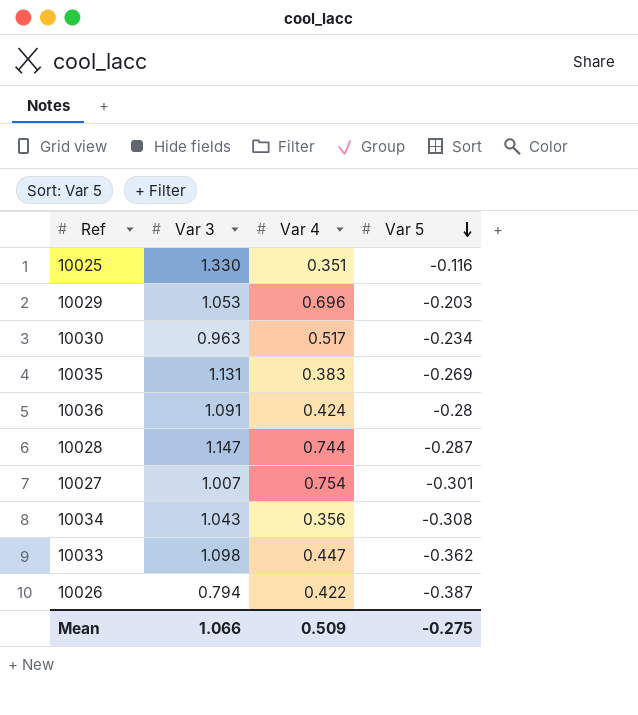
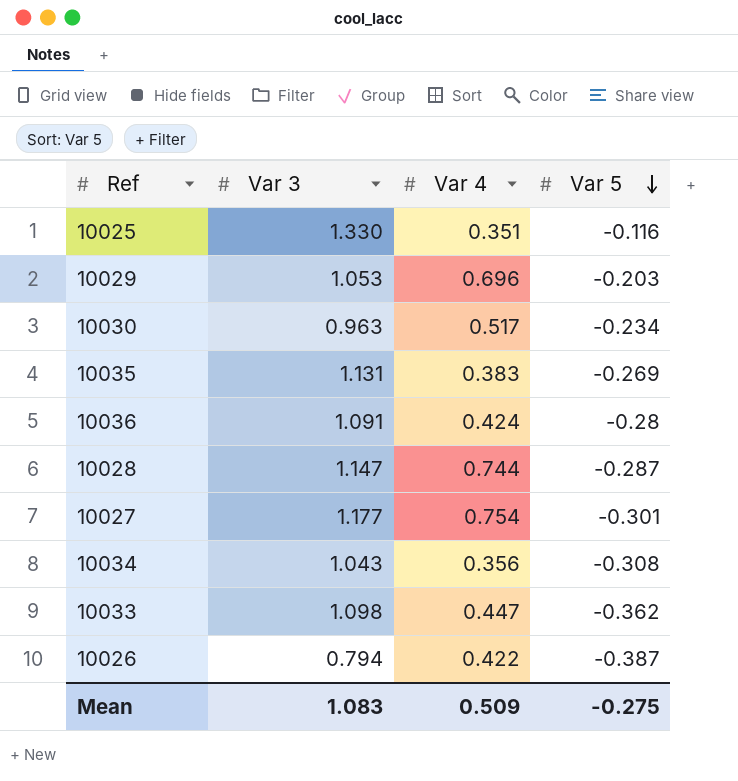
10027 | Var 3: 1.007 -> 1.177
Mean | Var 3: 1.066 -> 1.083

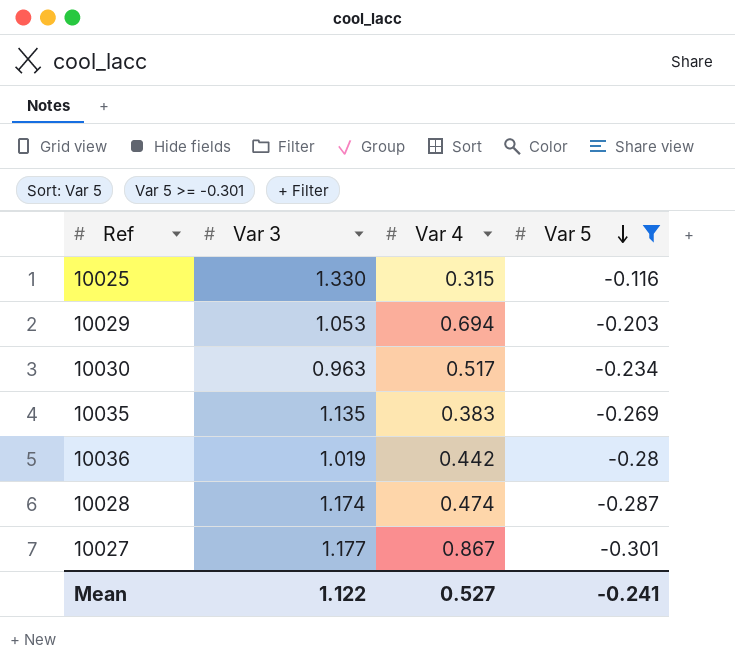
filter: none -> Var 5 >= -0.301
10025 | Var 4: 0.351 -> 0.315
10029 | Var 4: 0.696 -> 0.694
10035 | Var 3: 1.131 -> 1.135
10036 | Var 3: 1.091 -> 1.019
10036 | Var 4: 0.424 -> 0.442
10028 | Var 3: 1.147 -> 1.174
10028 | Var 4: 0.744 -> 0.474
10027 | Var 4: 0.754 -> 0.867
Mean | Var 3: 1.083 -> 1.122
Mean | Var 4: 0.509 -> 0.527
Mean | Var 5: -0.275 -> -0.241

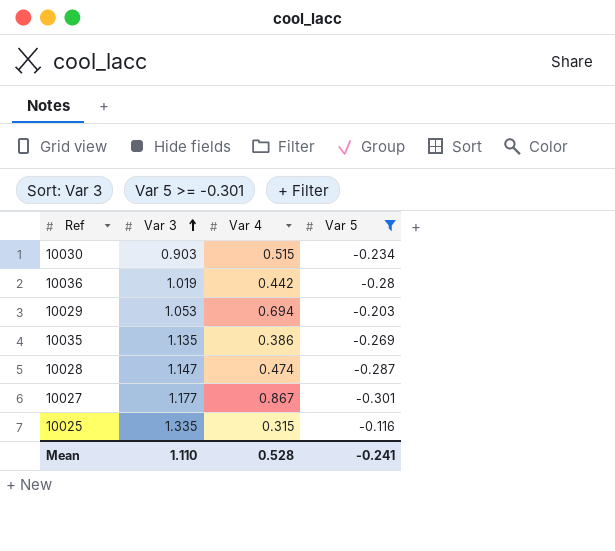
row order: Var 5 descending -> Var 3 ascending
10030 | Var 3: 0.963 -> 0.903
10030 | Var 4: 0.517 -> 0.515
10035 | Var 4: 0.383 -> 0.386
10028 | Var 3: 1.174 -> 1.147
10025 | Var 3: 1.330 -> 1.335
Mean | Var 3: 1.122 -> 1.110
Mean | Var 4: 0.527 -> 0.528

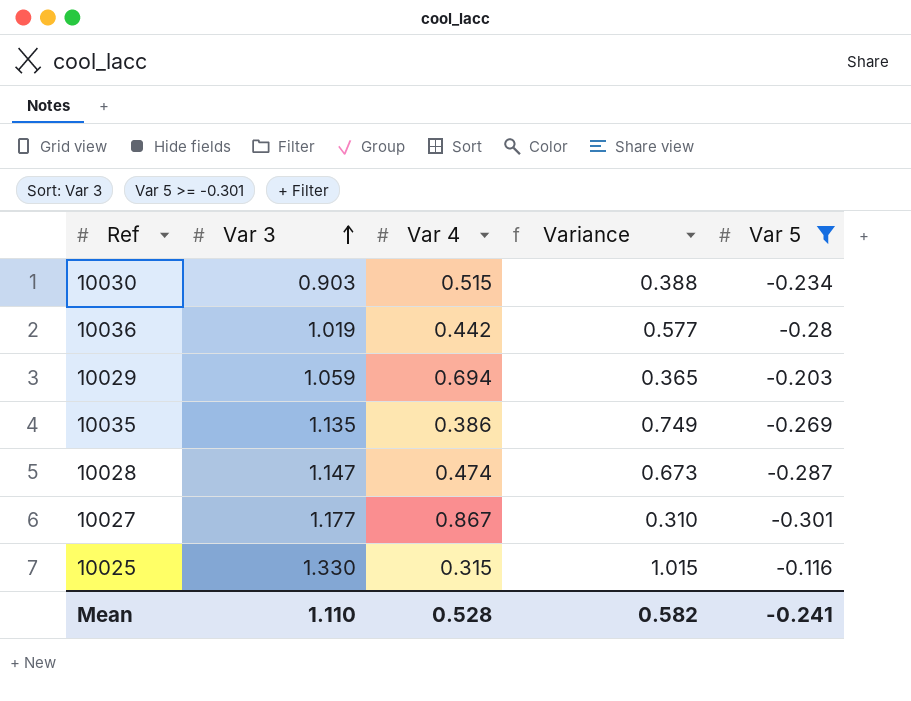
column Variance | formula: none -> [Var 3] - [Var 4]
10029 | Var 3: 1.053 -> 1.059
10025 | Var 3: 1.335 -> 1.330

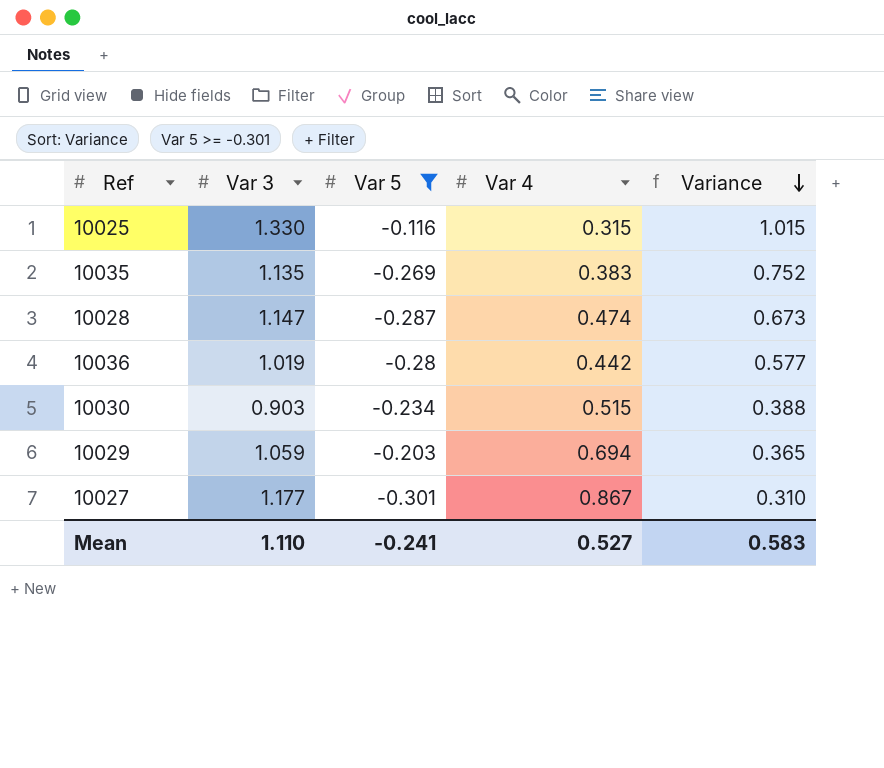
row order: Var 3 ascending -> Variance descending
column Var 5 | position: 5 -> 3
10035 | Var 4: 0.386 -> 0.383
10035 | Variance: 0.749 -> 0.752
Mean | Var 4: 0.528 -> 0.527
Mean | Variance: 0.582 -> 0.583

